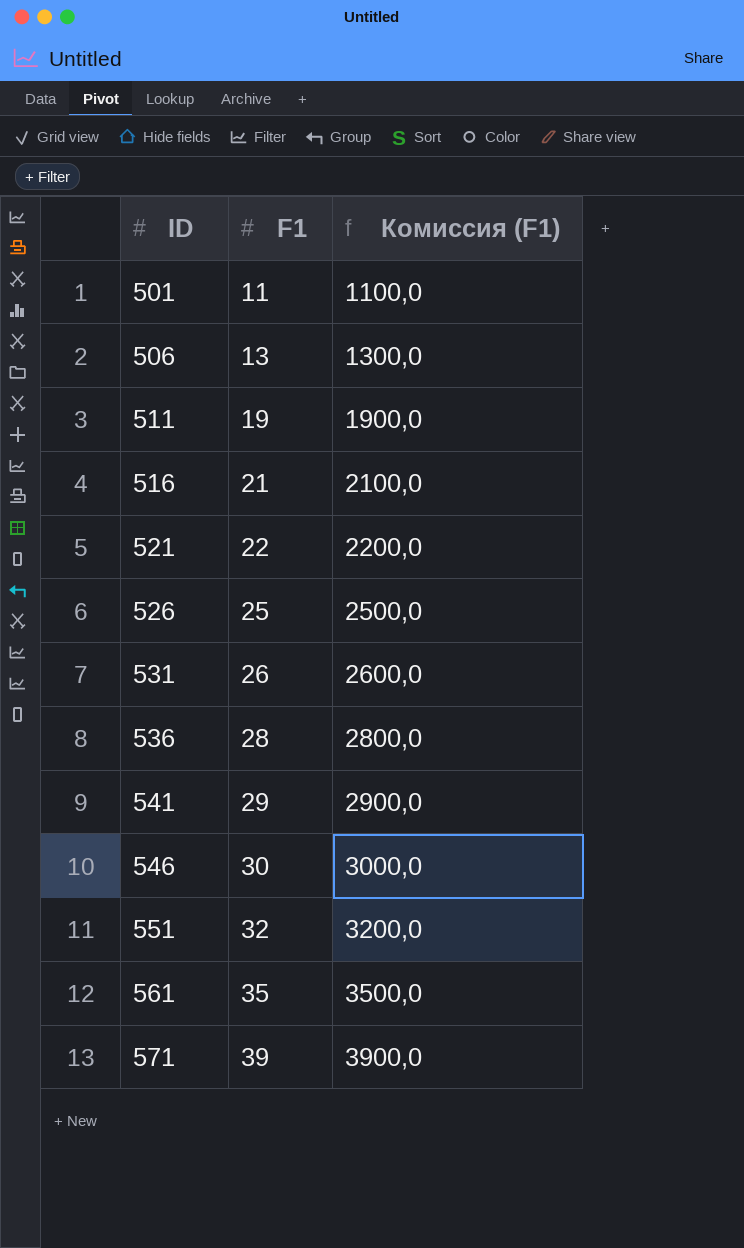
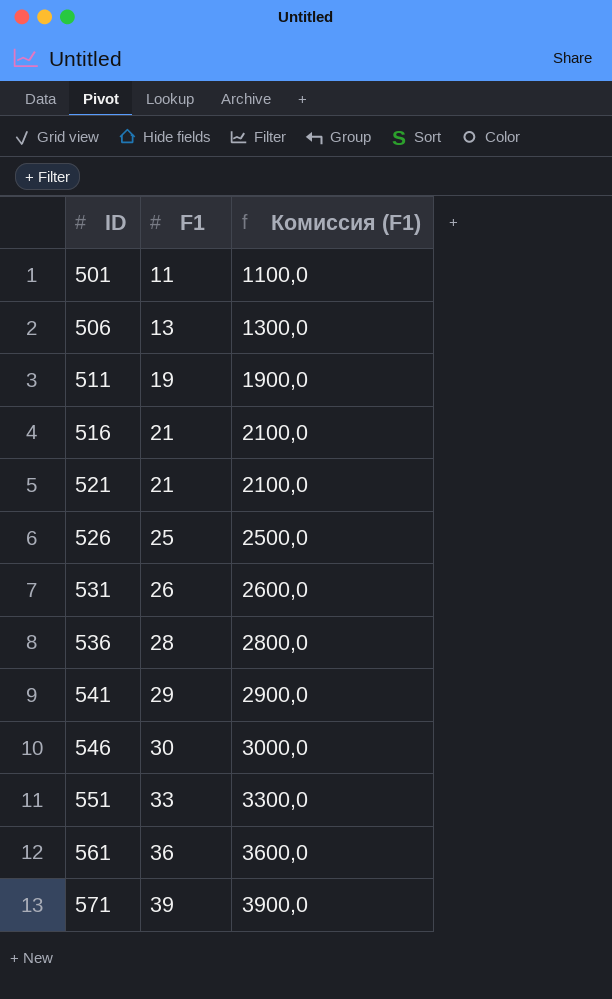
521 | F1: 22 -> 21
521 | Комиссия (F1): 2200,0 -> 2100,0
551 | F1: 32 -> 33
551 | Комиссия (F1): 3200,0 -> 3300,0
561 | F1: 35 -> 36
561 | Комиссия (F1): 3500,0 -> 3600,0

